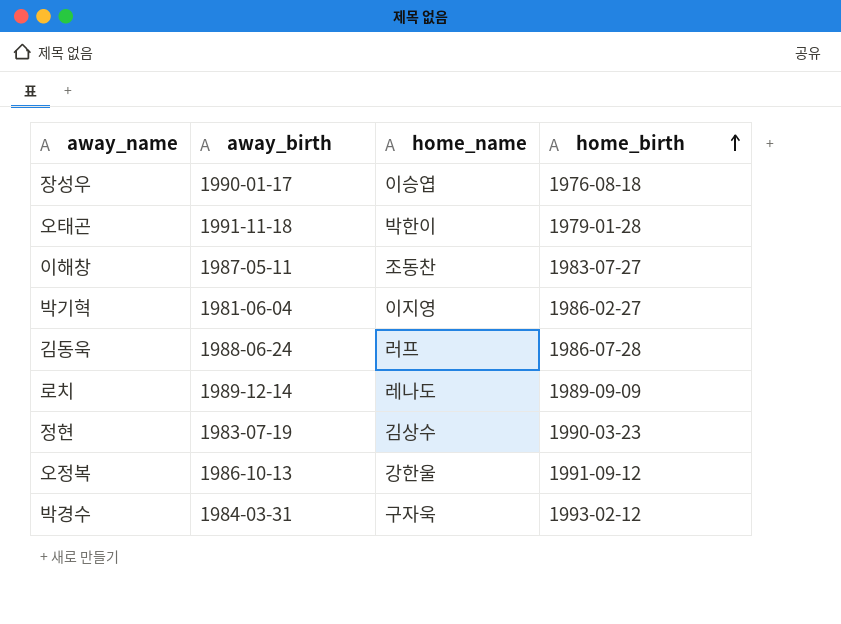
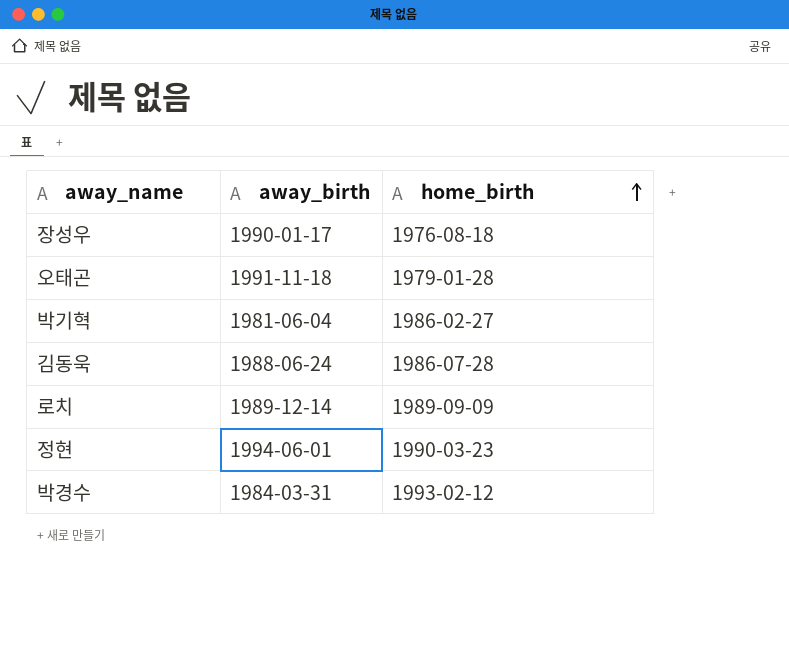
column home_name | position: 3 -> none
row 이해창: 1987-05-11 | 조동찬 | 1983-07-27 -> none
row 오정복: 1986-10-13 | 강한울 | 1991-09-12 -> none
정현 | away_birth: 1983-07-19 -> 1994-06-01

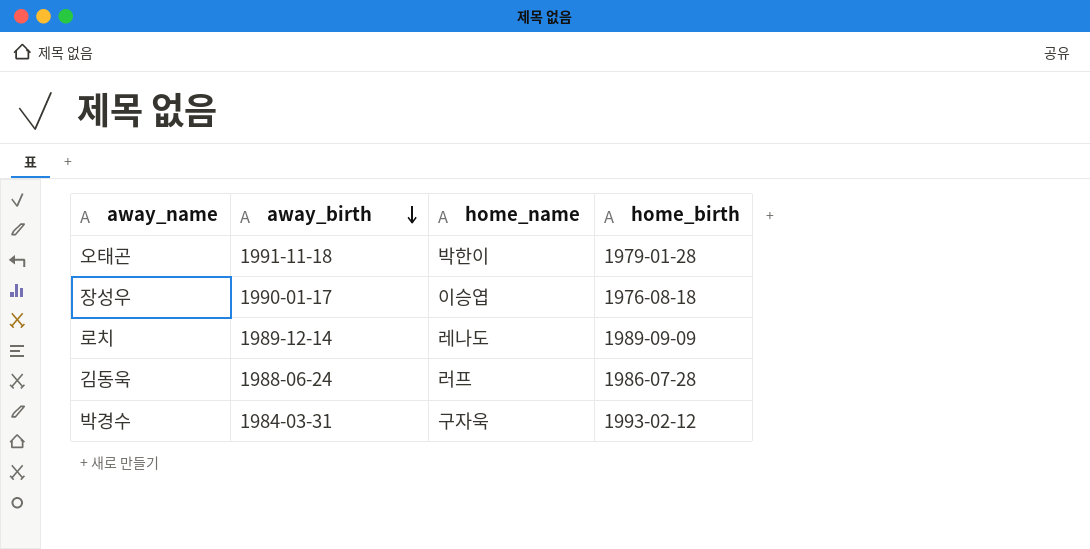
row order: home_birth ascending -> away_birth descending
column home_name | position: none -> 3
row 박기혁: 1981-06-04 | 1986-02-27 -> none
row 정현: 1994-06-01 | 1990-03-23 -> none

